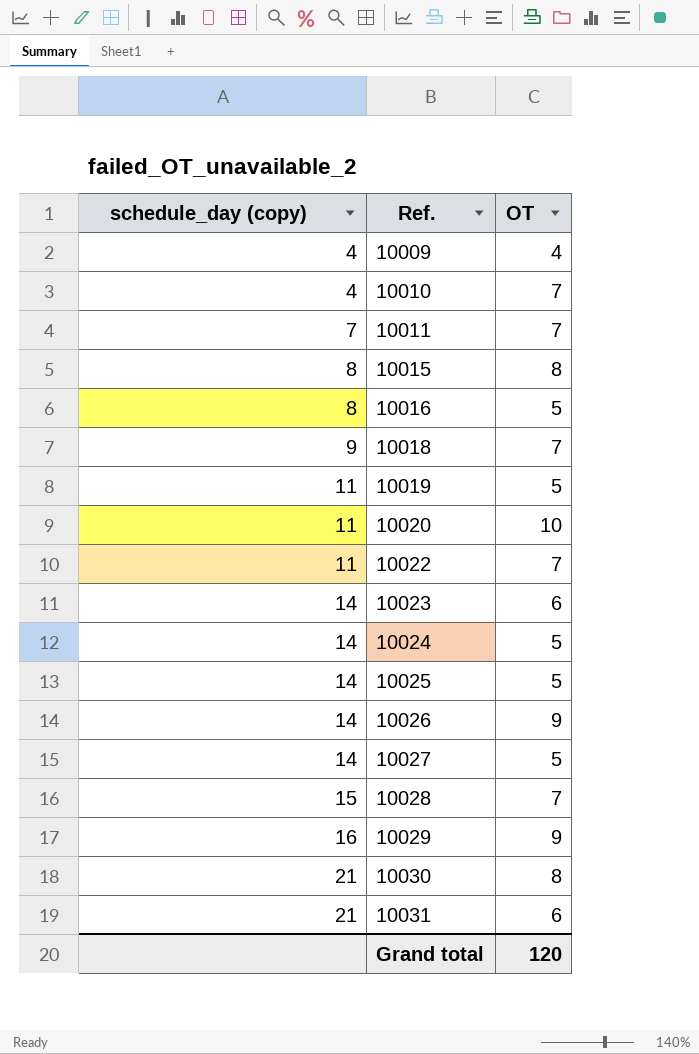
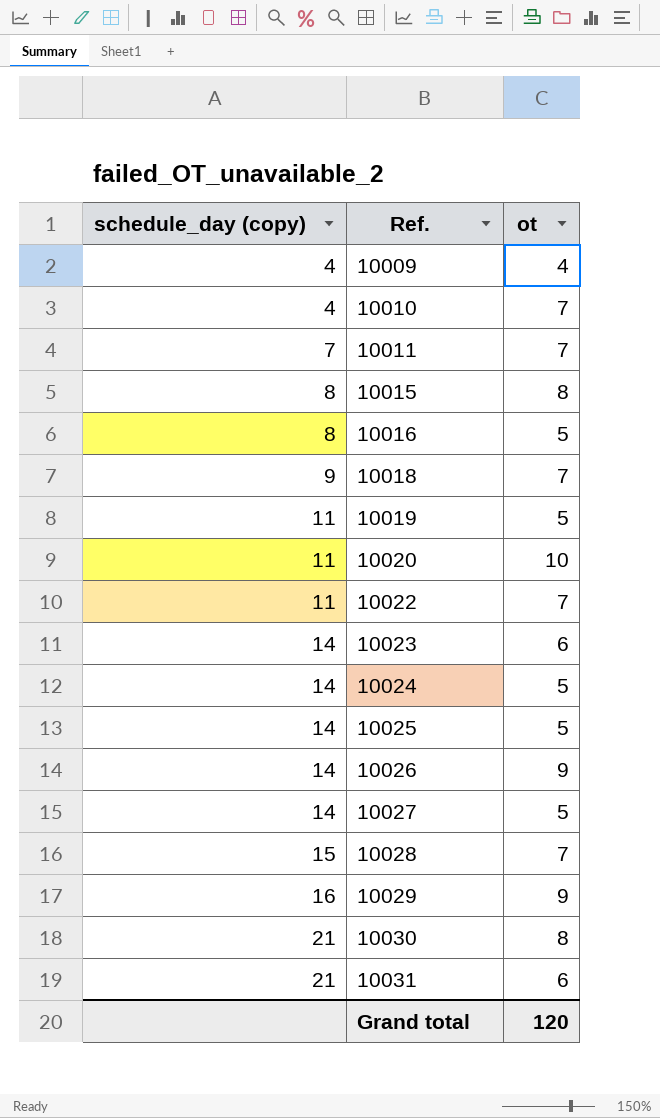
column name: OT -> ot

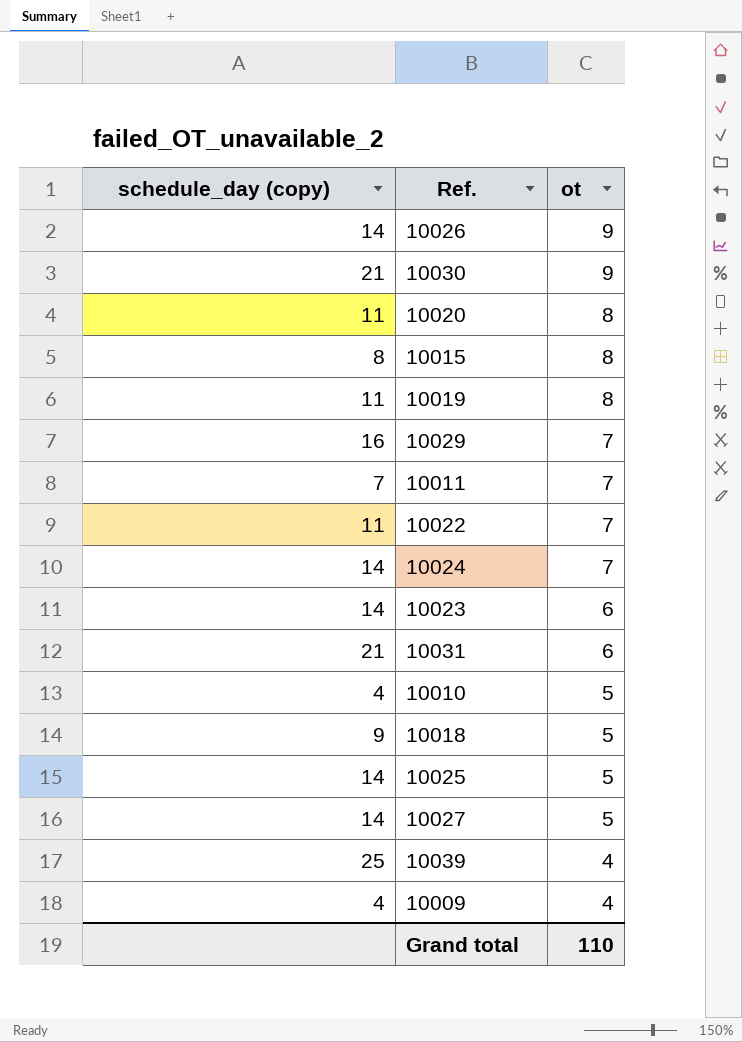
row order: schedule_day (copy) ascending -> ot descending
row 10016: 8 | 5 -> none
row 10028: 15 | 7 -> none
10030 | ot: 8 -> 9
10020 | ot: 10 -> 8
10019 | ot: 5 -> 8
10029 | ot: 9 -> 7
10024 | ot: 5 -> 7
10010 | ot: 7 -> 5
10018 | ot: 7 -> 5
row 10039: none -> 25 | 4
Grand total | ot: 120 -> 110

